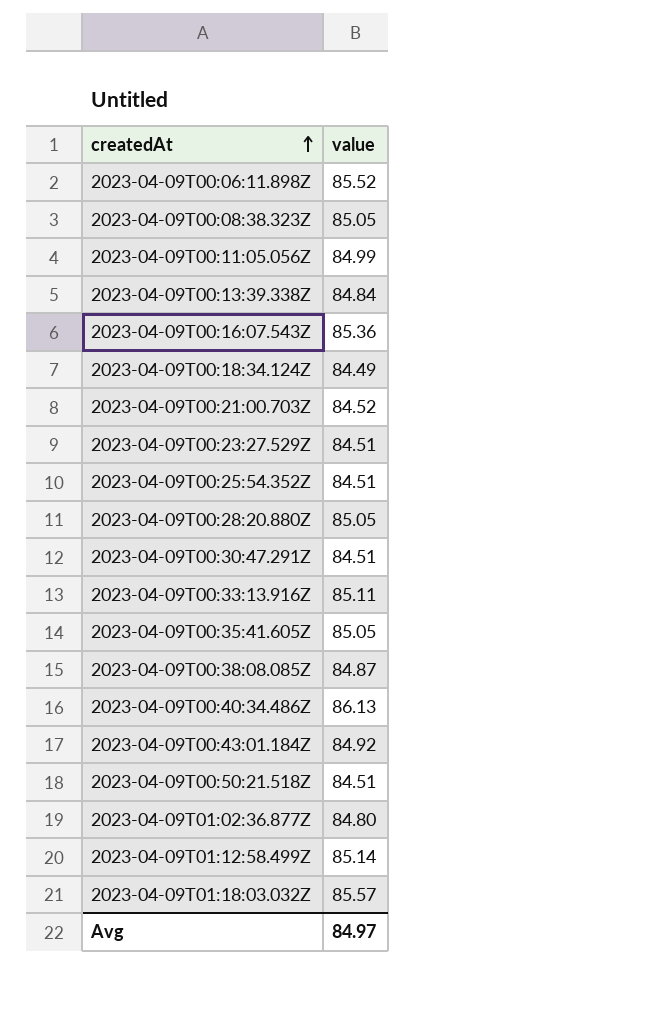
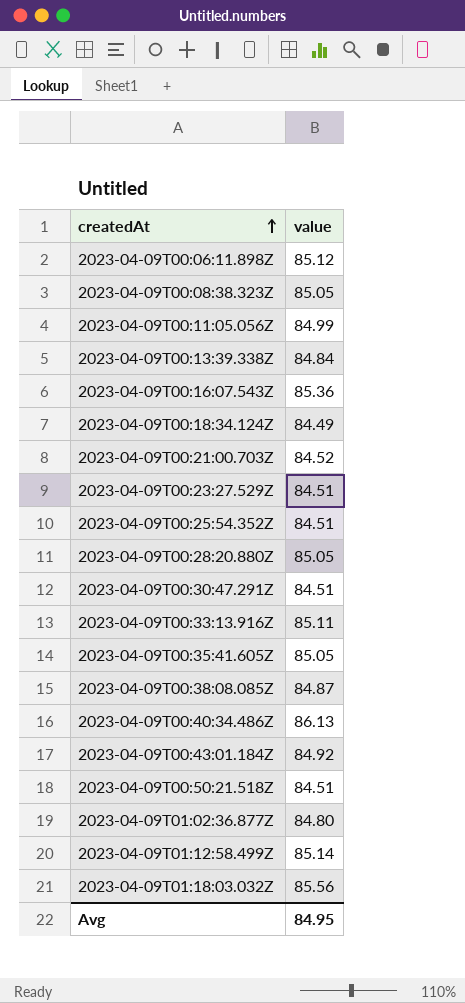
2023-04-09T00:06:11.898Z | value: 85.52 -> 85.12
2023-04-09T01:18:03.032Z | value: 85.57 -> 85.56
Avg | value: 84.97 -> 84.95

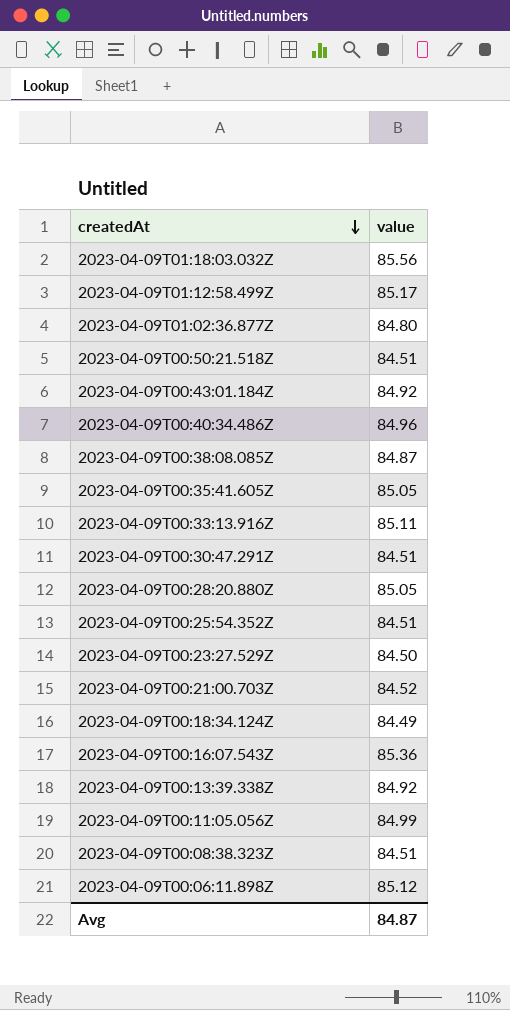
row order: createdAt ascending -> createdAt descending
2023-04-09T01:12:58.499Z | value: 85.14 -> 85.17
2023-04-09T00:40:34.486Z | value: 86.13 -> 84.96
2023-04-09T00:23:27.529Z | value: 84.51 -> 84.50
2023-04-09T00:13:39.338Z | value: 84.84 -> 84.92
2023-04-09T00:08:38.323Z | value: 85.05 -> 84.51
Avg | value: 84.95 -> 84.87

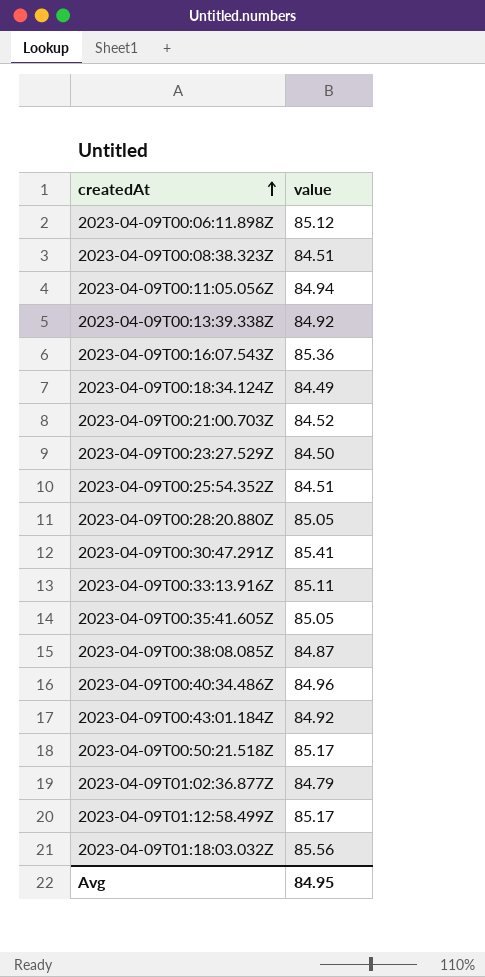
row order: createdAt descending -> createdAt ascending
2023-04-09T00:11:05.056Z | value: 84.99 -> 84.94
2023-04-09T00:30:47.291Z | value: 84.51 -> 85.41
2023-04-09T00:50:21.518Z | value: 84.51 -> 85.17
2023-04-09T01:02:36.877Z | value: 84.80 -> 84.79
Avg | value: 84.87 -> 84.95

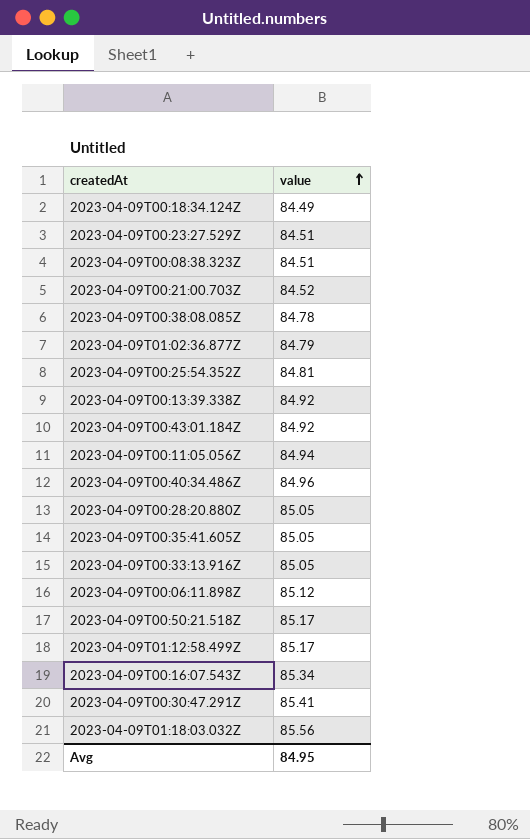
row order: createdAt ascending -> value ascending
2023-04-09T00:23:27.529Z | value: 84.50 -> 84.51
2023-04-09T00:38:08.085Z | value: 84.87 -> 84.78
2023-04-09T00:25:54.352Z | value: 84.51 -> 84.81
2023-04-09T00:33:13.916Z | value: 85.11 -> 85.05
2023-04-09T00:16:07.543Z | value: 85.36 -> 85.34

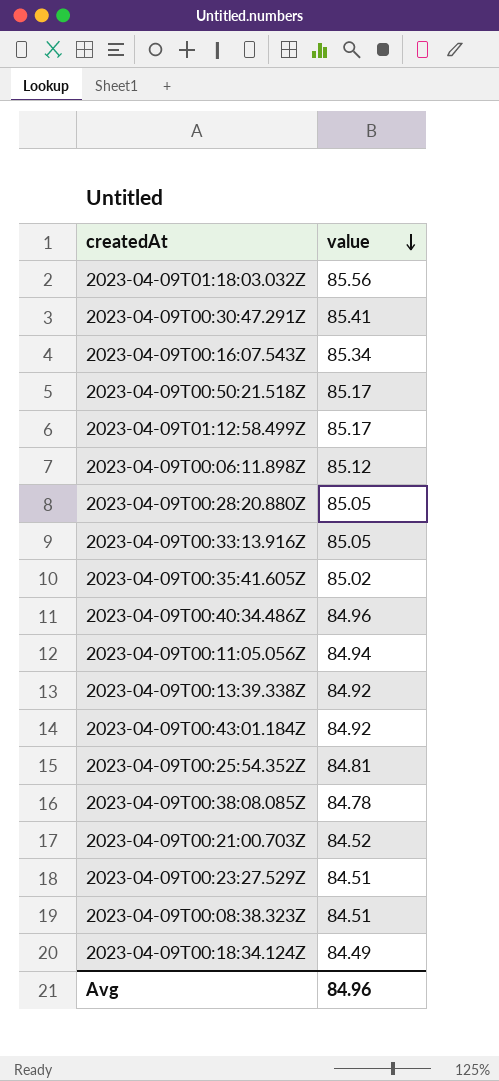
row order: value ascending -> value descending
row 2023-04-09T01:02:36.877Z: 84.79 -> none
2023-04-09T00:35:41.605Z | value: 85.05 -> 85.02
Avg | value: 84.95 -> 84.96

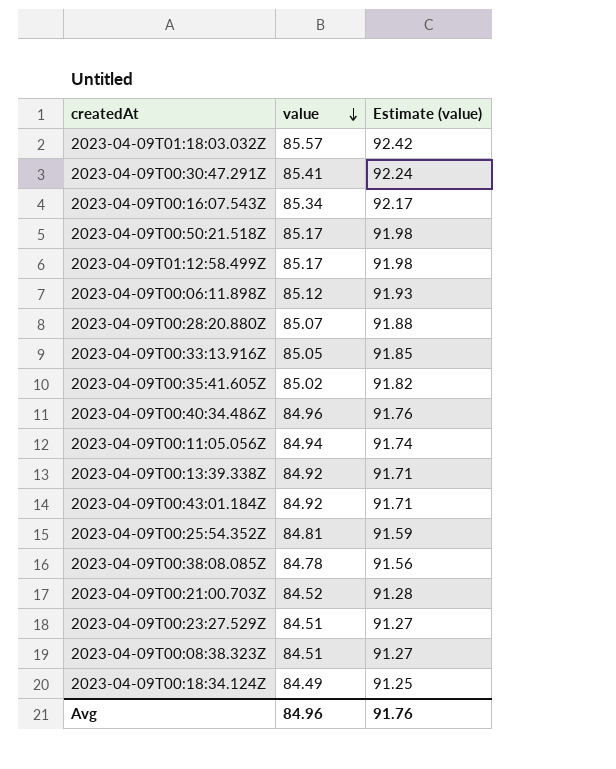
column Estimate (value) | formula: none -> [value] * 1.08
2023-04-09T01:18:03.032Z | value: 85.56 -> 85.57
2023-04-09T00:28:20.880Z | value: 85.05 -> 85.07

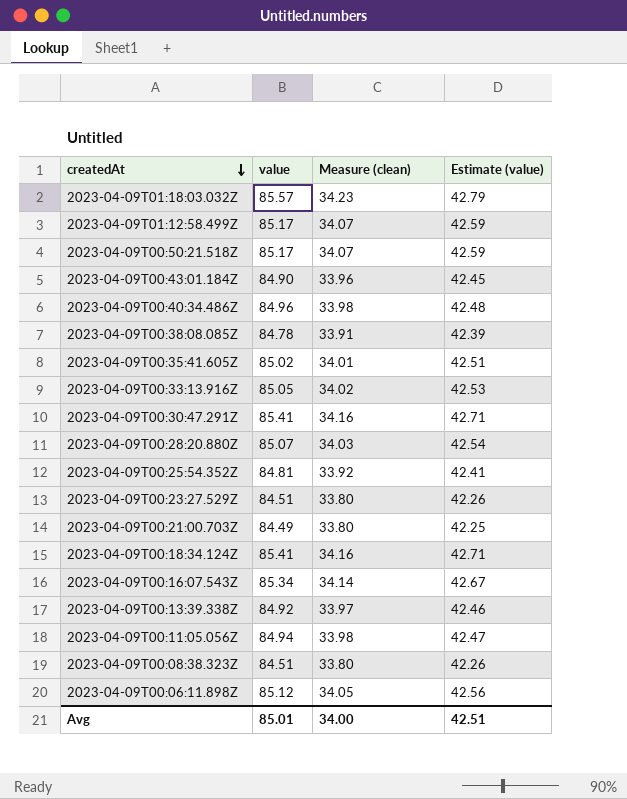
row order: value descending -> createdAt descending
column Measure (clean) | formula: none -> [value] * 0.4
column Estimate (value) | formula: [value] * 1.08 -> [value] * 0.5
2023-04-09T00:43:01.184Z | value: 84.92 -> 84.90
2023-04-09T00:21:00.703Z | value: 84.52 -> 84.49
2023-04-09T00:18:34.124Z | value: 84.49 -> 85.41
Avg | value: 84.96 -> 85.01
Avg | Estimate (value): 91.76 -> 42.51

